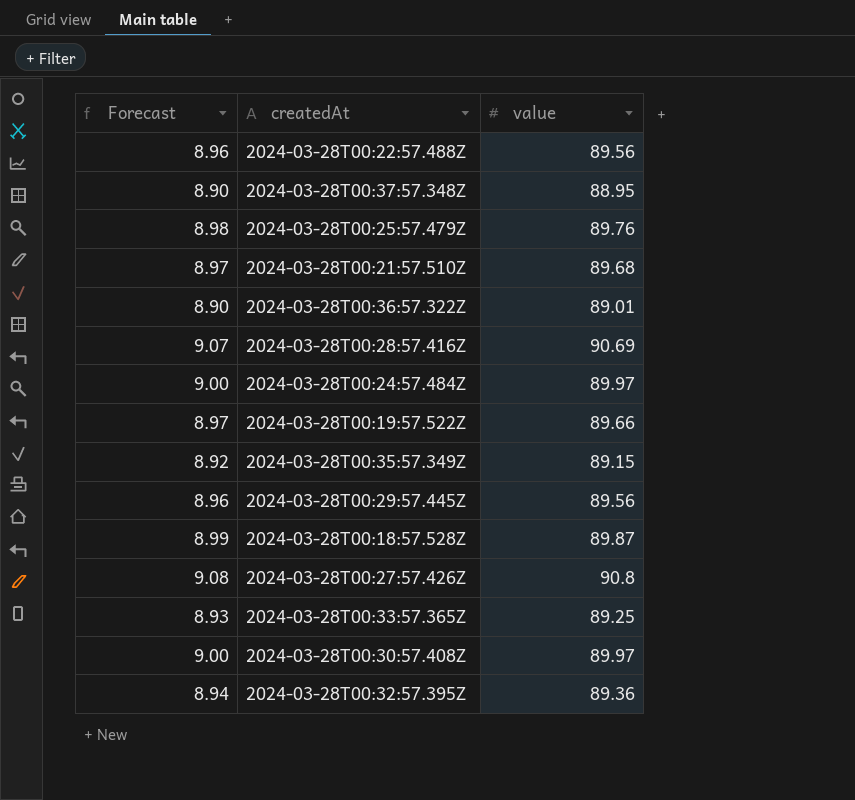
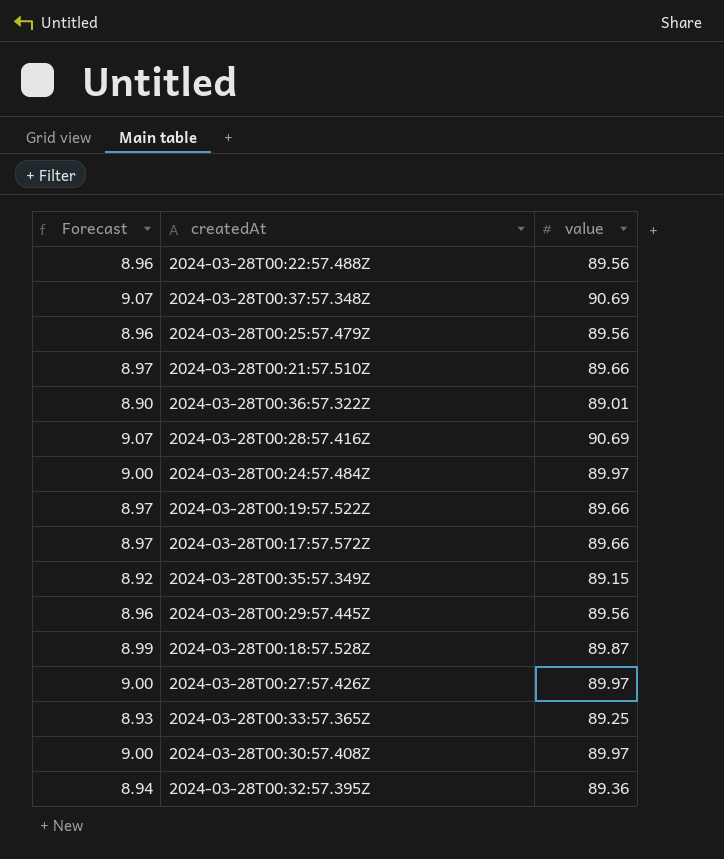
2024-03-28T00:37:57.348Z | Forecast: 8.90 -> 9.07
2024-03-28T00:37:57.348Z | value: 88.95 -> 90.69
2024-03-28T00:25:57.479Z | Forecast: 8.98 -> 8.96
2024-03-28T00:25:57.479Z | value: 89.76 -> 89.56
2024-03-28T00:21:57.510Z | value: 89.68 -> 89.66
row 2024-03-28T00:17:57.572Z: none -> 8.97 | 89.66
2024-03-28T00:27:57.426Z | Forecast: 9.08 -> 9.00
2024-03-28T00:27:57.426Z | value: 90.8 -> 89.97

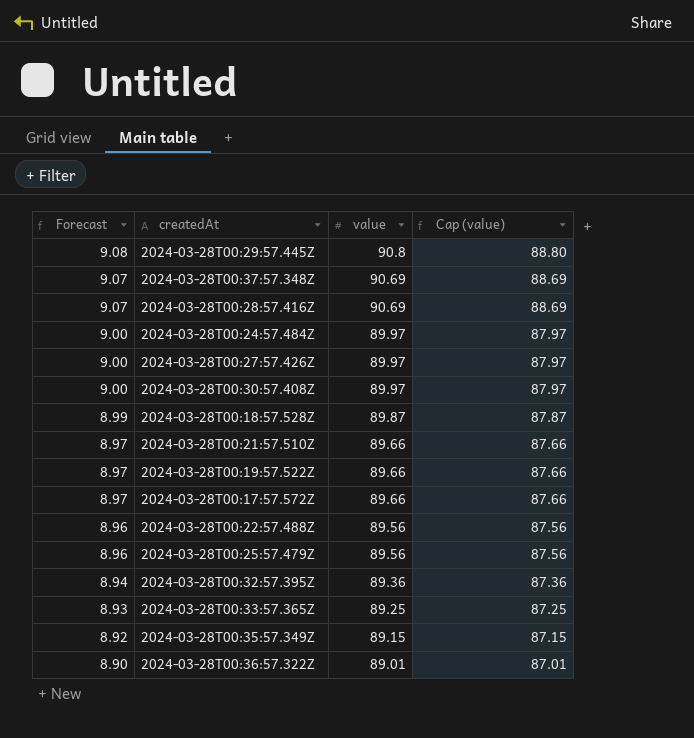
row order: none -> Forecast descending
column Cap (value) | formula: none -> [value] - 2
2024-03-28T00:29:57.445Z | Forecast: 8.96 -> 9.08
2024-03-28T00:29:57.445Z | value: 89.56 -> 90.8

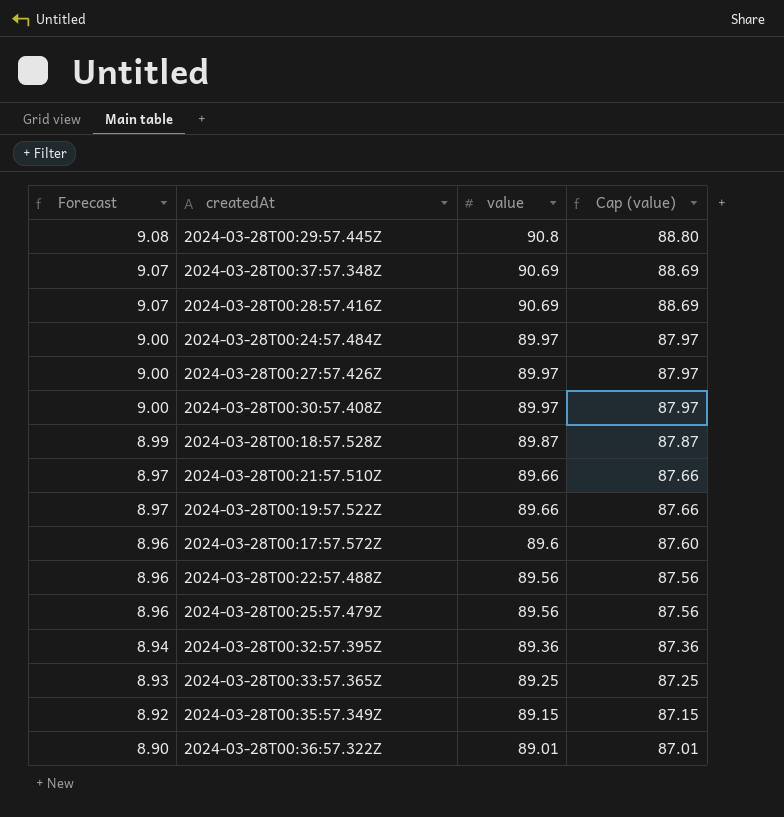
2024-03-28T00:17:57.572Z | Forecast: 8.97 -> 8.96
2024-03-28T00:17:57.572Z | value: 89.66 -> 89.6
2024-03-28T00:17:57.572Z | Cap (value): 87.66 -> 87.60

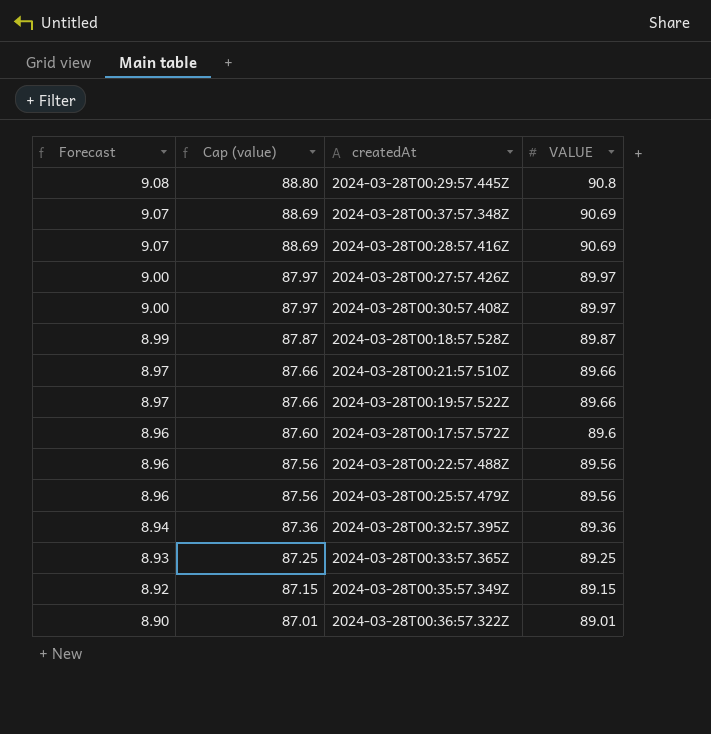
column Cap (value) | position: 4 -> 2
column name: value -> VALUE
row 2024-03-28T00:24:57.484Z: 9.00 | 89.97 | 87.97 -> none

